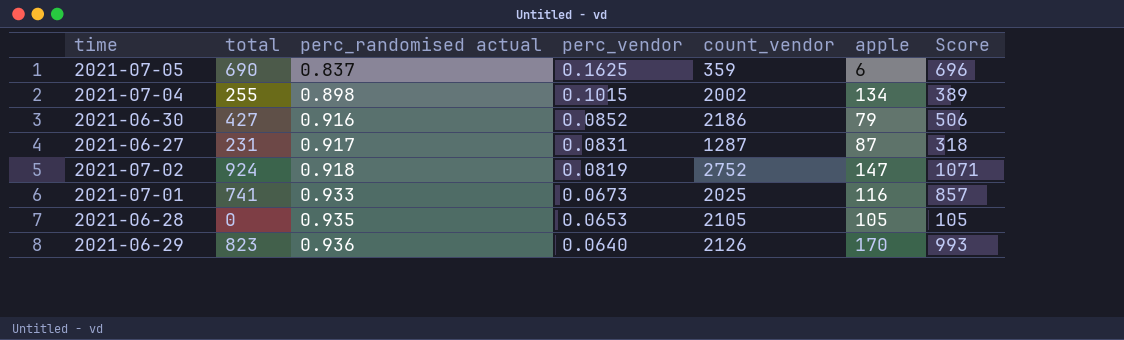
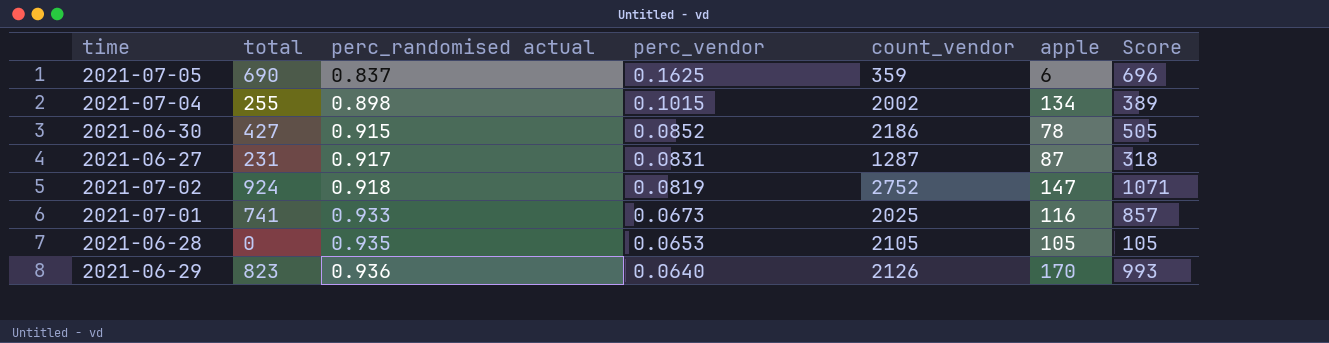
2021-06-30 | perc_randomised actual: 0.916 -> 0.915
2021-06-30 | apple: 79 -> 78
2021-06-30 | Score: 506 -> 505

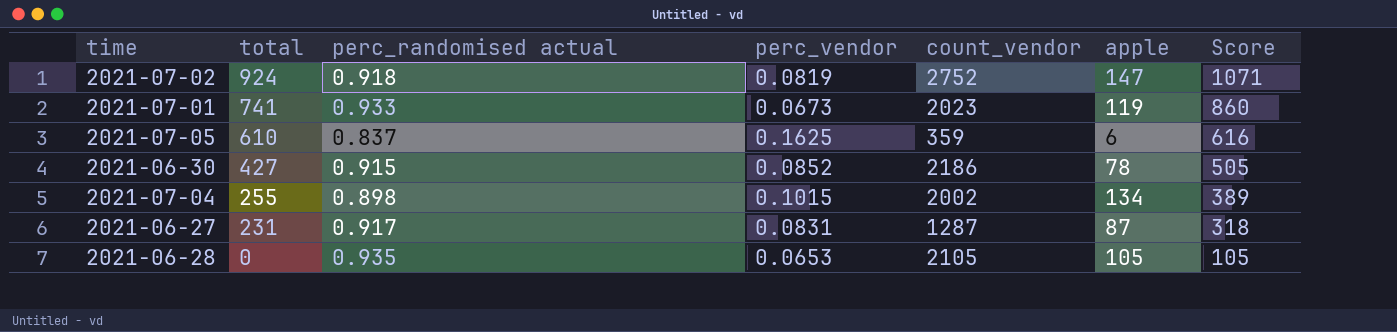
row order: perc_randomised actual ascending -> total descending
row 2021-06-29: 823 | 0.936 | 0.0640 | 2126 | 170 | 993 -> none
2021-07-01 | count_vendor: 2025 -> 2023
2021-07-01 | apple: 116 -> 119
2021-07-01 | Score: 857 -> 860
2021-07-05 | total: 690 -> 610
2021-07-05 | Score: 696 -> 616

